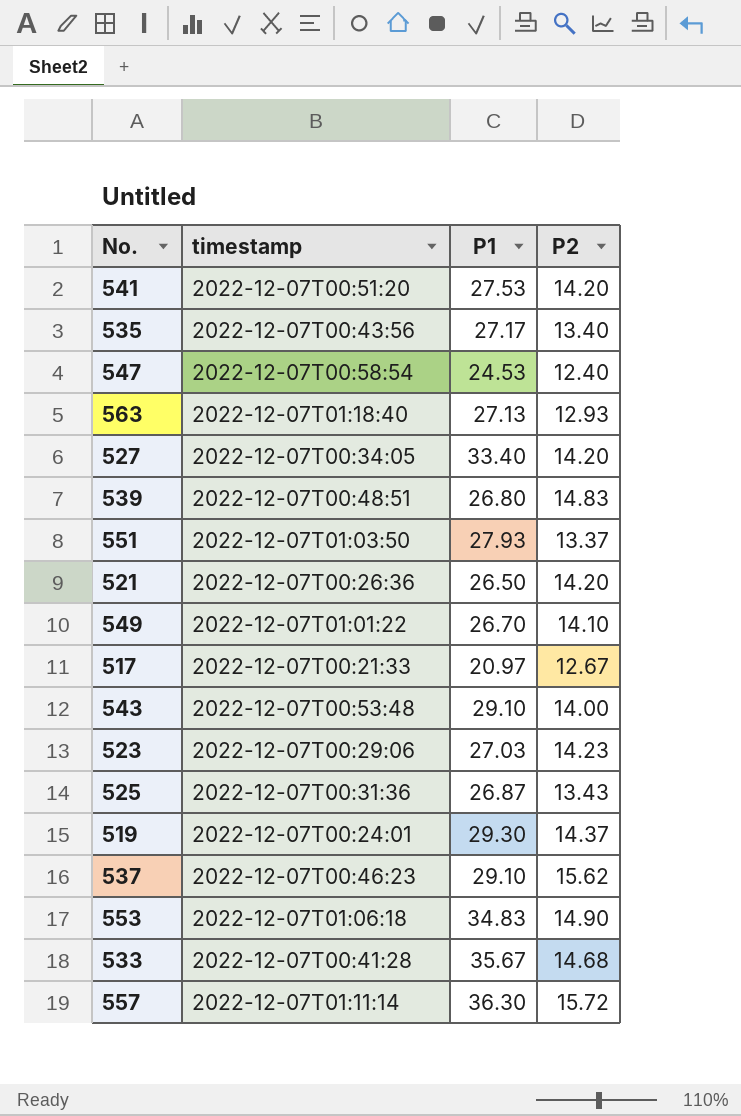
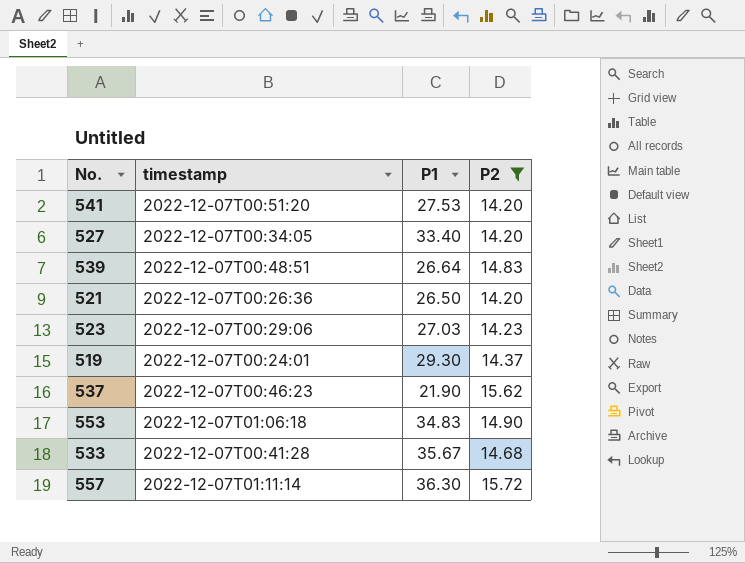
filter: none -> P2 >= 14.20
539 | P1: 26.80 -> 26.64
537 | P1: 29.10 -> 21.90

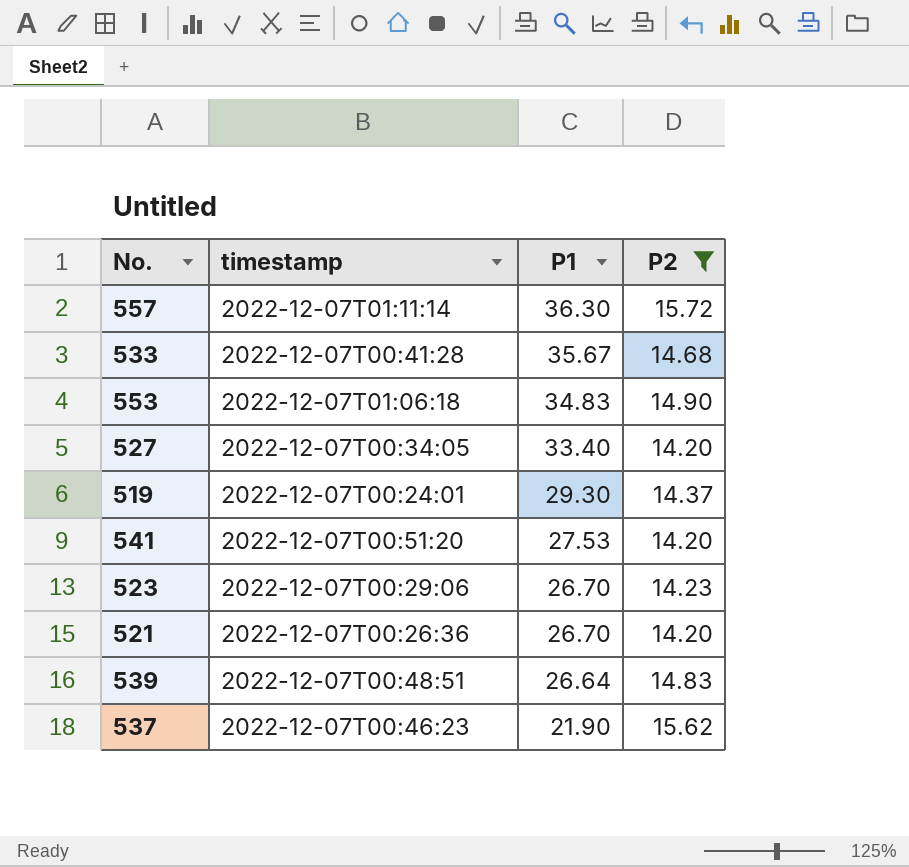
row order: none -> P1 descending
523 | P1: 27.03 -> 26.70
521 | P1: 26.50 -> 26.70

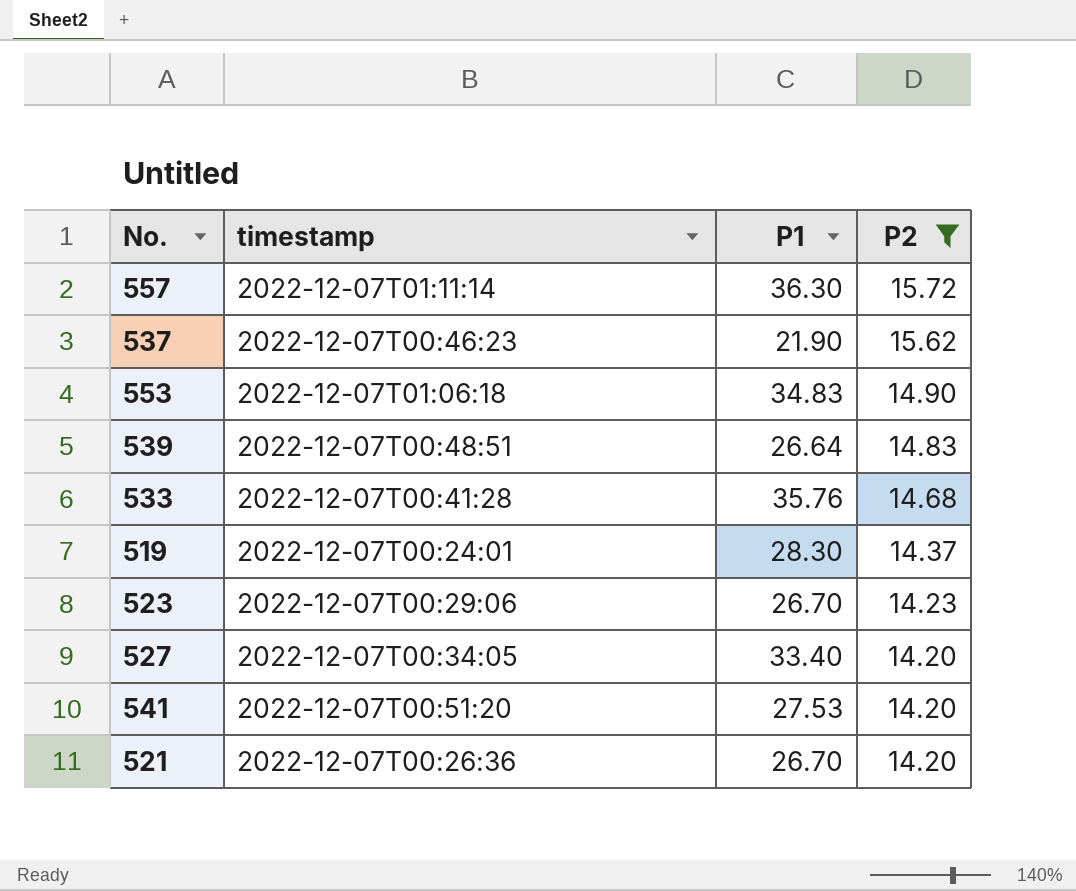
row order: P1 descending -> P2 descending
533 | P1: 35.67 -> 35.76
519 | P1: 29.30 -> 28.30

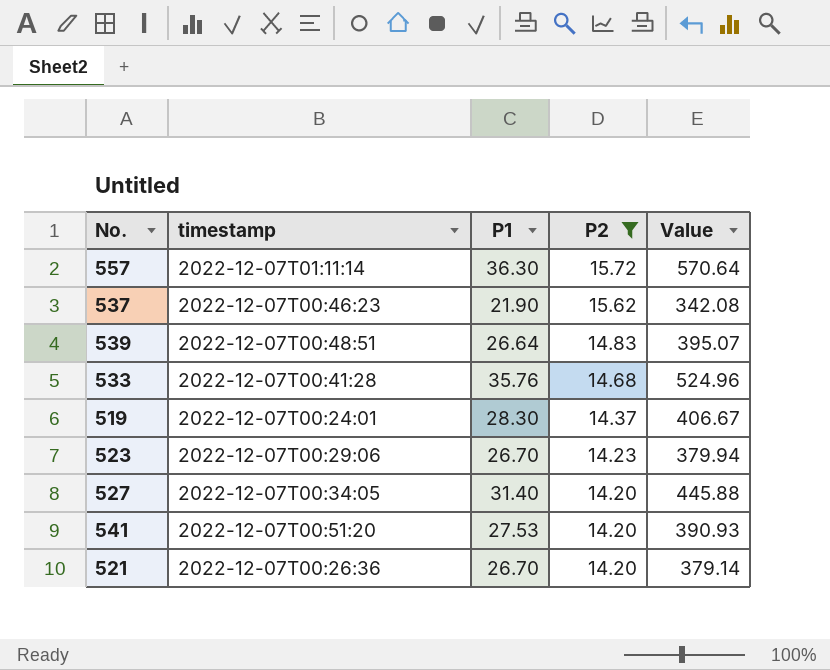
column Value | formula: none -> [P1] * [P2]
row 553: 2022-12-07T01:06:18 | 34.83 | 14.90 -> none
527 | P1: 33.40 -> 31.40

